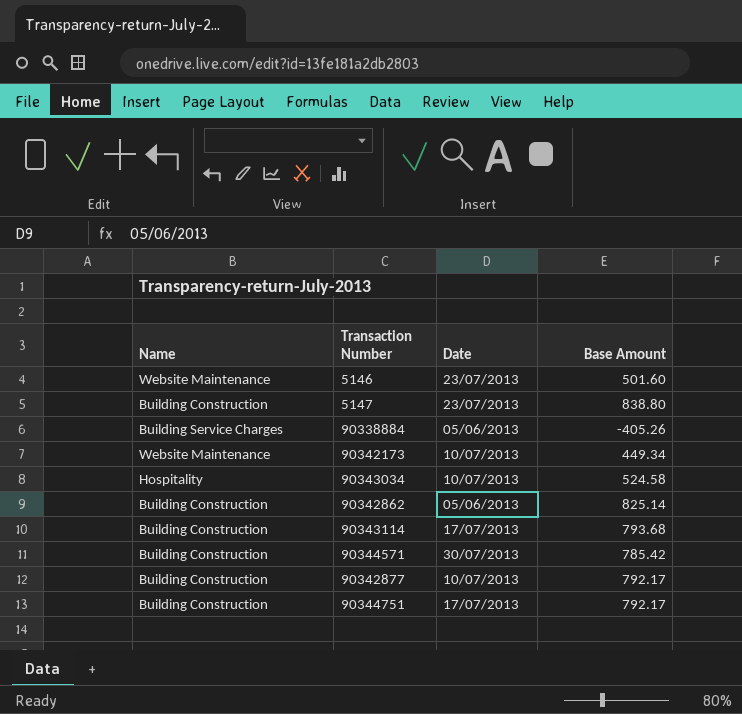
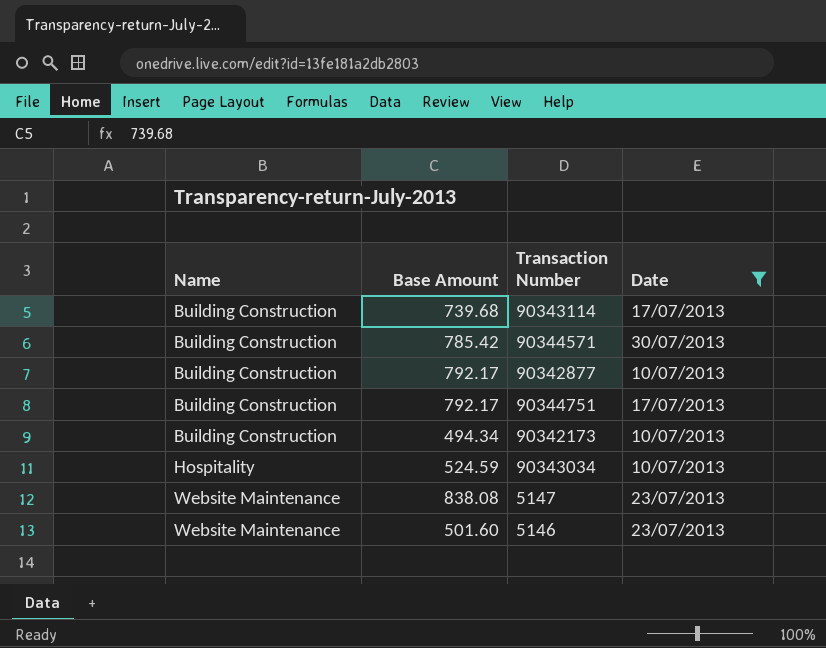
filter: none -> Date != 05/06/2013
row order: none -> Name ascending
column Base Amount | position: 4 -> 2
90343114 | Base Amount: 793.68 -> 739.68
90342173 | Name: Website Maintenance -> Building Construction
90342173 | Base Amount: 449.34 -> 494.34
90343034 | Base Amount: 524.58 -> 524.59
5147 | Name: Building Construction -> Website Maintenance
5147 | Base Amount: 838.80 -> 838.08

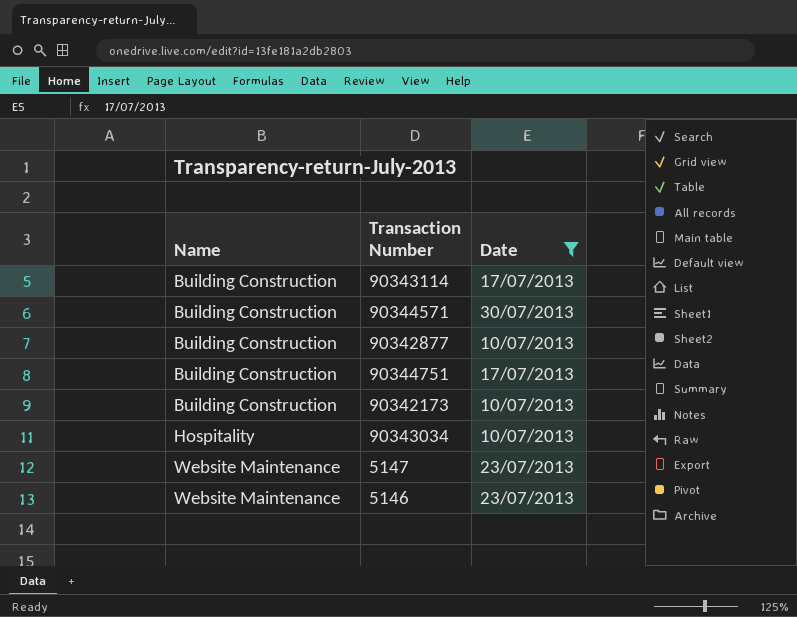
column Base Amount | position: 2 -> none

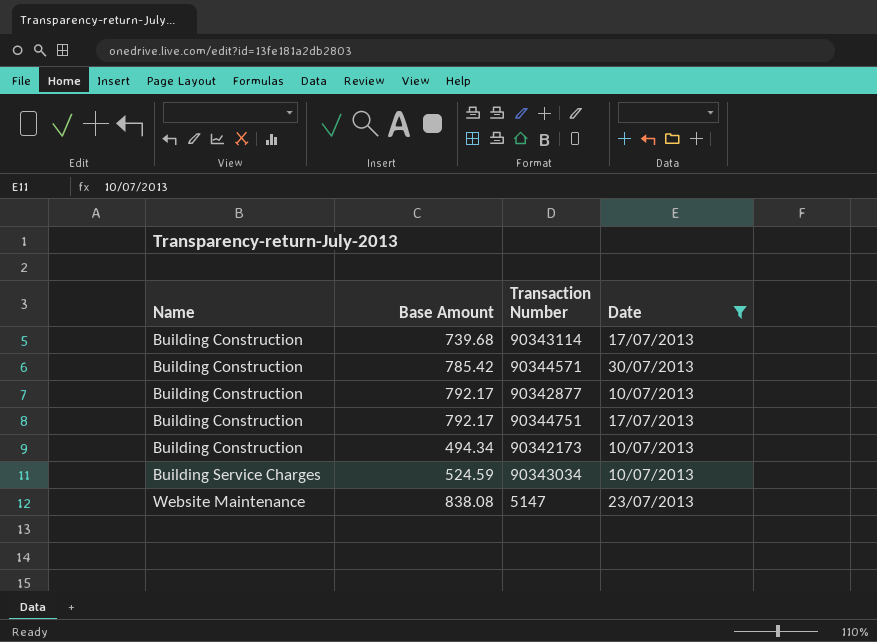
column Base Amount | position: none -> 2
row 5146: Website Maintenance | 23/07/2013 -> none
90343034 | Name: Hospitality -> Building Service Charges

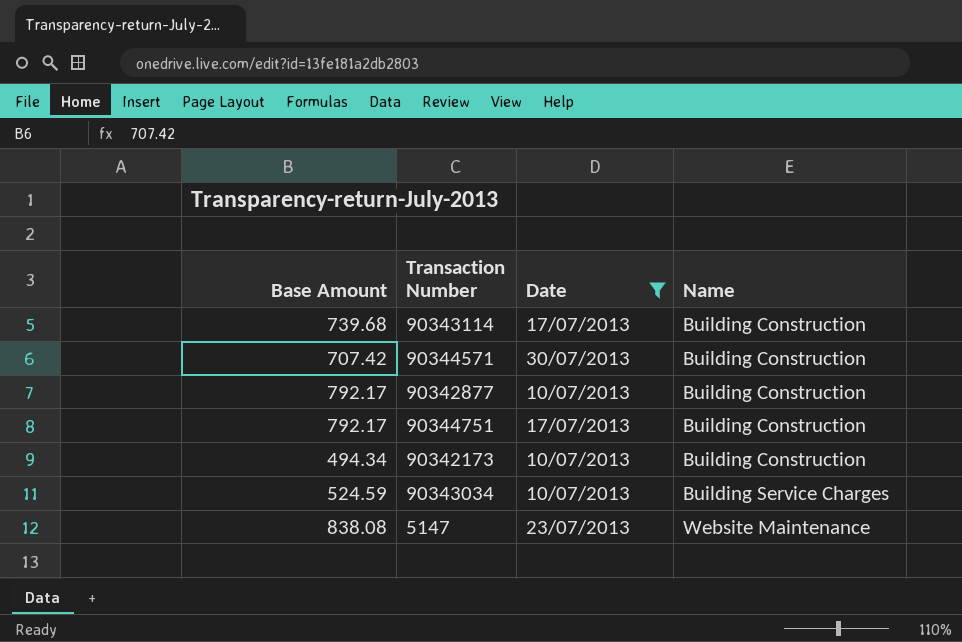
column Name | position: 1 -> 4
90344571 | Base Amount: 785.42 -> 707.42

